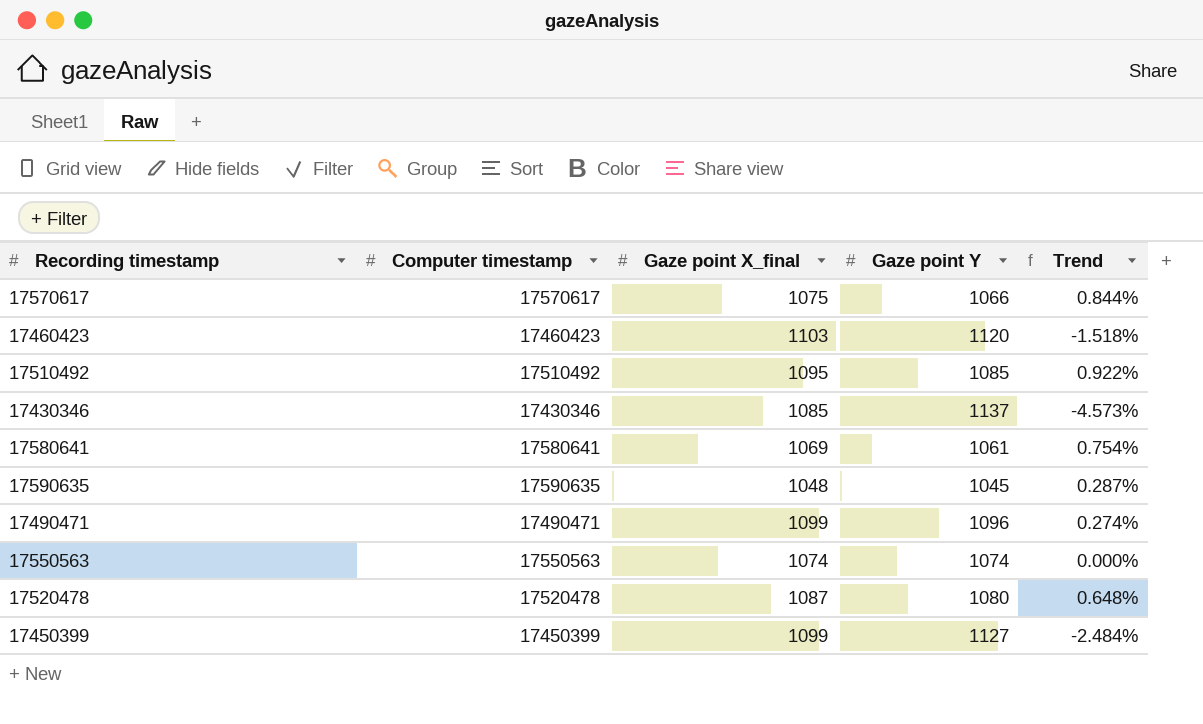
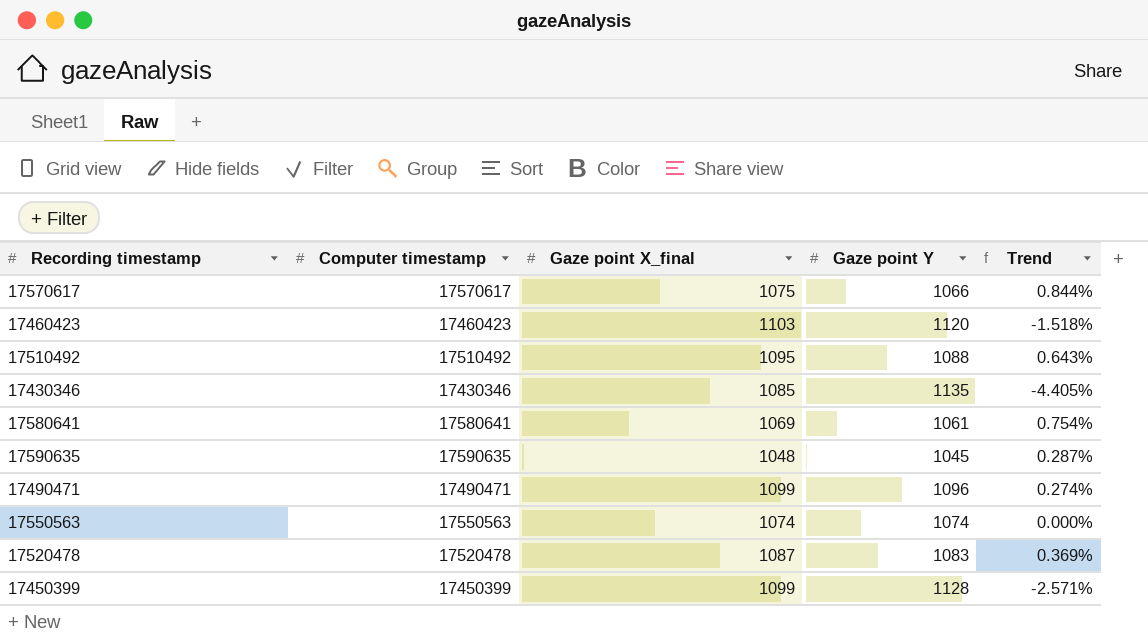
17510492 | Gaze point Y: 1085 -> 1088
17510492 | Trend: 0.922% -> 0.643%
17430346 | Gaze point Y: 1137 -> 1135
17430346 | Trend: -4.573% -> -4.405%
17520478 | Gaze point Y: 1080 -> 1083
17520478 | Trend: 0.648% -> 0.369%
17450399 | Gaze point Y: 1127 -> 1128
17450399 | Trend: -2.484% -> -2.571%

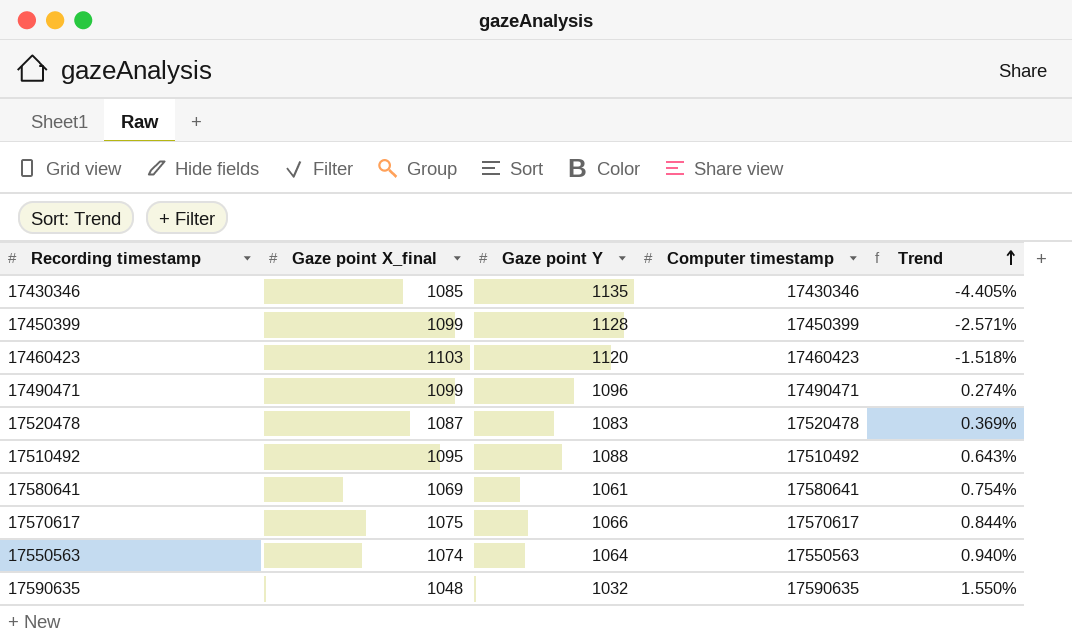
row order: none -> Trend ascending
column Computer timestamp | position: 2 -> 4
17550563 | Gaze point Y: 1074 -> 1064
17550563 | Trend: 0.000% -> 0.940%
17590635 | Gaze point Y: 1045 -> 1032
17590635 | Trend: 0.287% -> 1.550%

